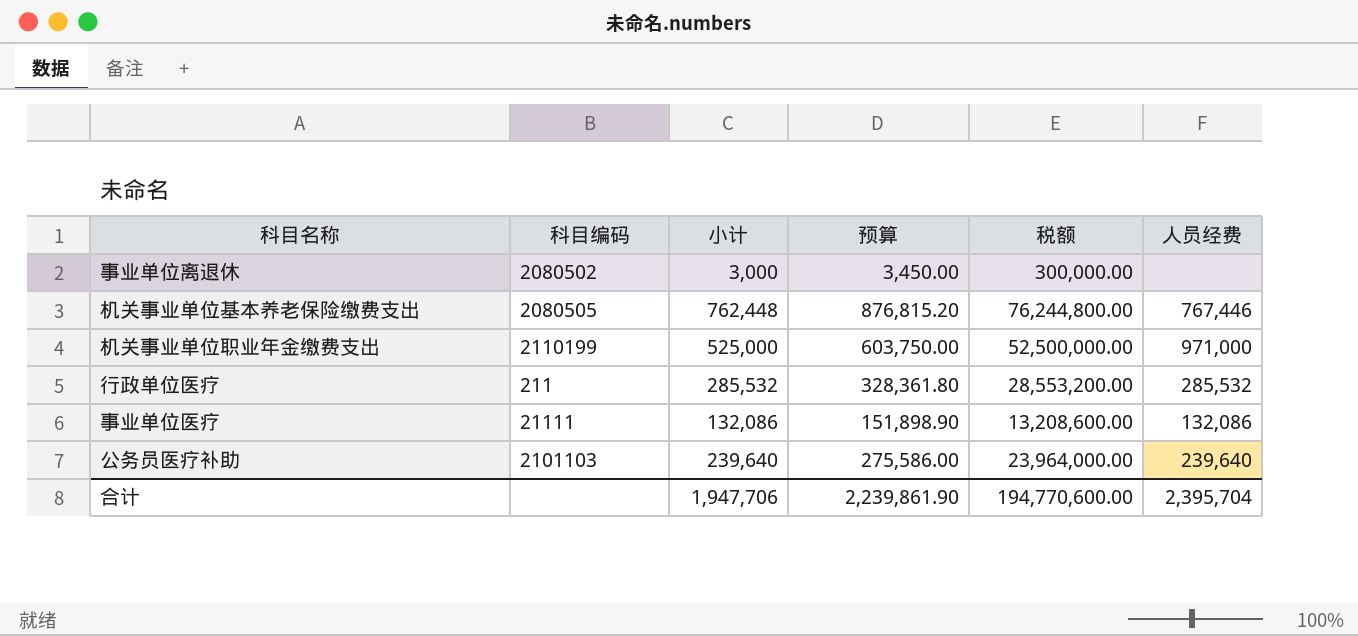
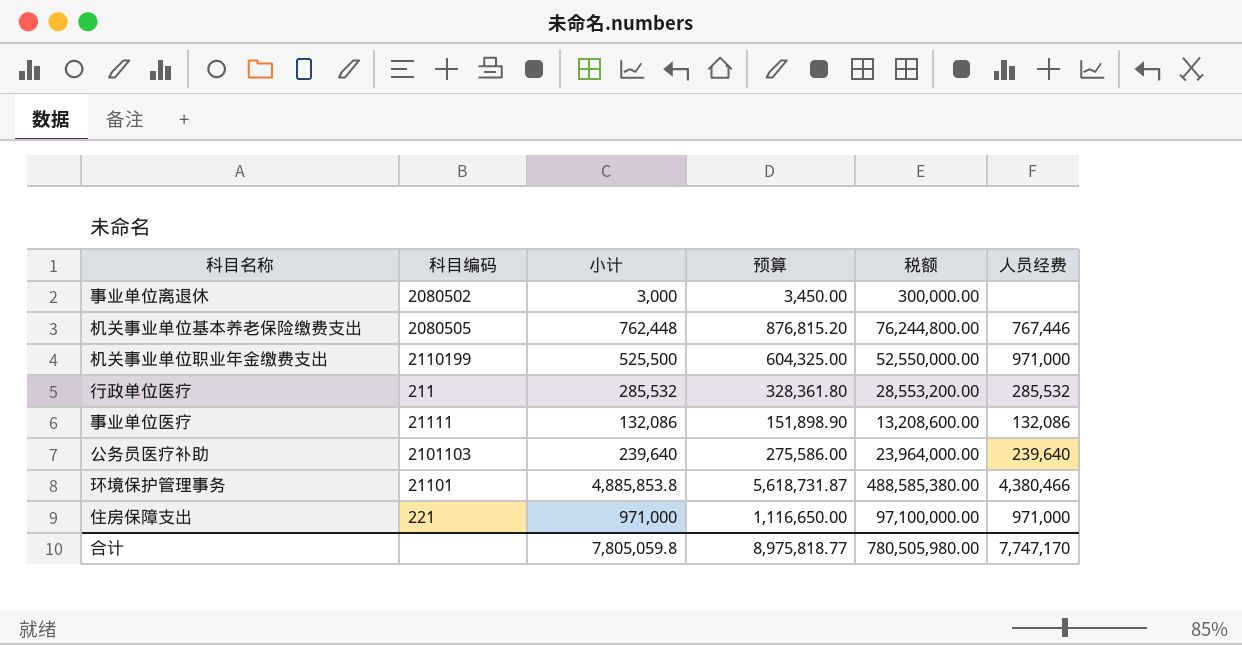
机关事业单位职业年金缴费支出 | 小计: 525,000 -> 525,500
机关事业单位职业年金缴费支出 | 预算: 603,750.00 -> 604,325.00
机关事业单位职业年金缴费支出 | 税额: 52,500,000.00 -> 52,550,000.00
row 环境保护管理事务: none -> 21101 | 4,885,853.8 | 5,618,731.87 | 488,585,380.00 | 4,380,466
row 住房保障支出: none -> 221 | 971,000 | 1,116,650.00 | 97,100,000.00 | 971,000
合计 | 小计: 1,947,706 -> 7,805,059.8
合计 | 预算: 2,239,861.90 -> 8,975,818.77
合计 | 税额: 194,770,600.00 -> 780,505,980.00
合计 | 人员经费: 2,395,704 -> 7,747,170

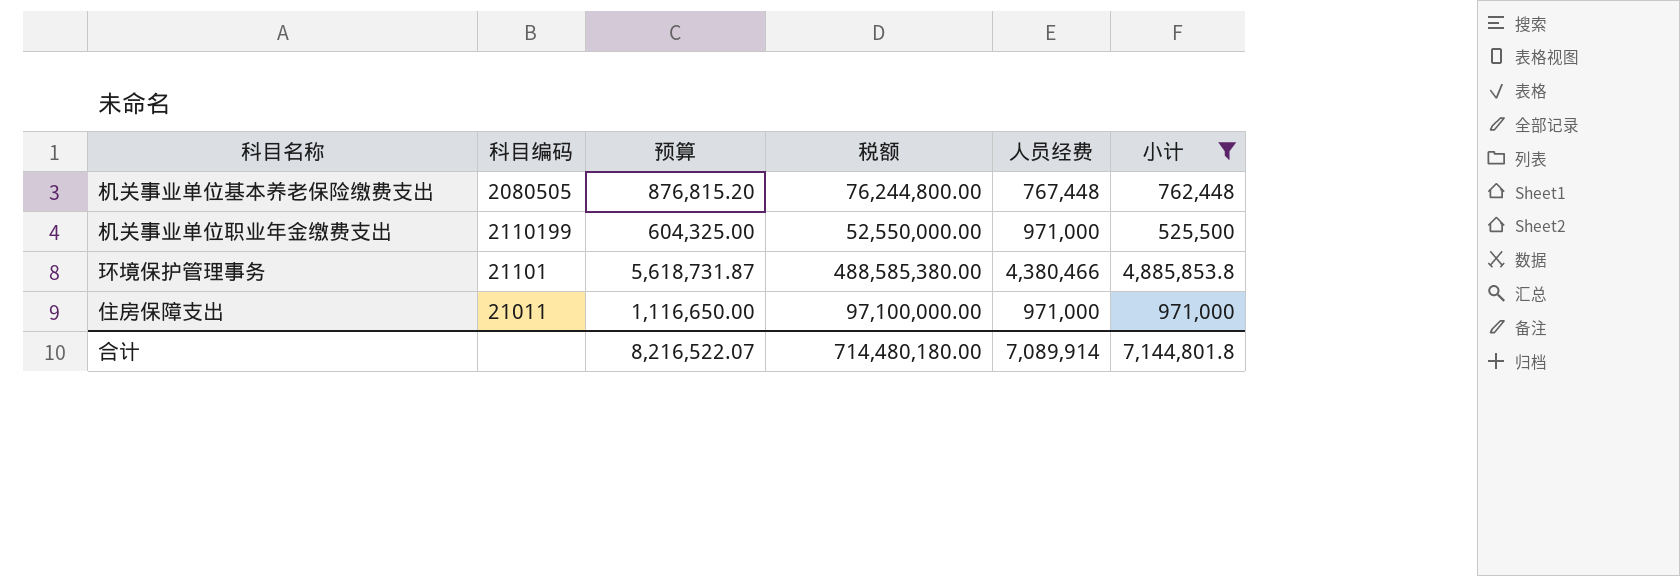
filter: none -> 小计 >= 525,500
column 小计 | position: 3 -> 6
机关事业单位基本养老保险缴费支出 | 人员经费: 767,446 -> 767,448
住房保障支出 | 科目编码: 221 -> 21011
合计 | 预算: 8,975,818.77 -> 8,216,522.07
合计 | 税额: 780,505,980.00 -> 714,480,180.00
合计 | 人员经费: 7,747,170 -> 7,089,914
合计 | 小计: 7,805,059.8 -> 7,144,801.8

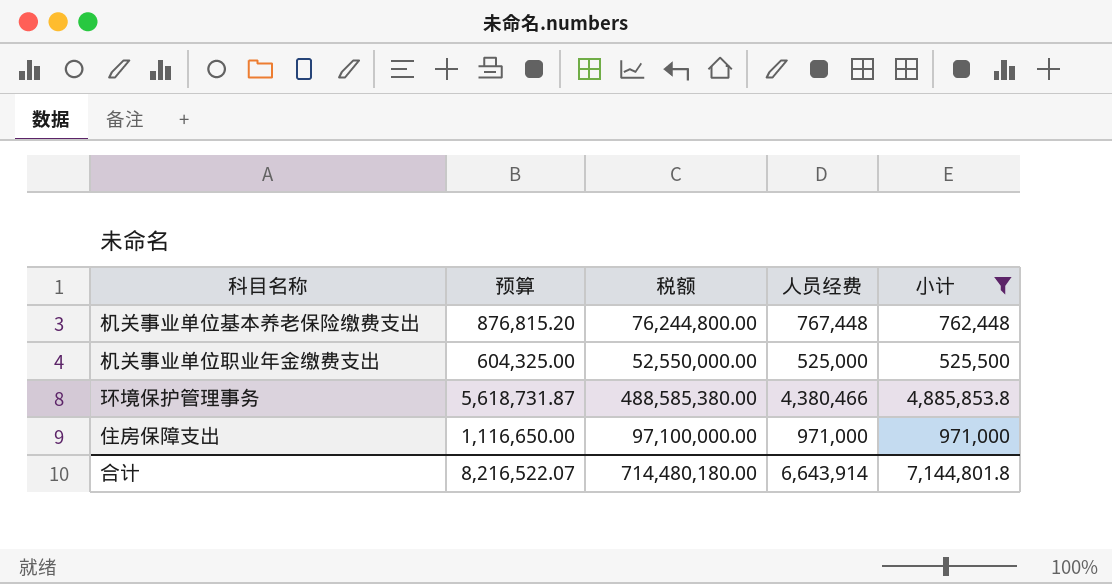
column 科目编码 | position: 2 -> none
机关事业单位职业年金缴费支出 | 人员经费: 971,000 -> 525,000
合计 | 人员经费: 7,089,914 -> 6,643,914

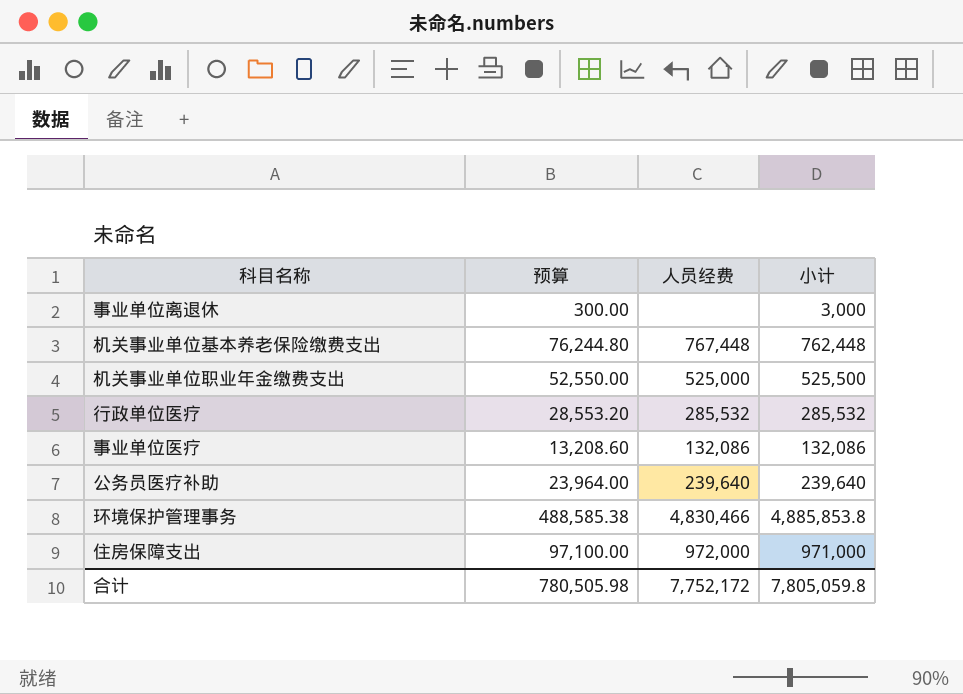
filter: 小计 >= 525,500 -> none
column 税额 | formula: [小计] * 100 -> none
column 预算 | formula: [小计] * 1.15 -> [小计] * 0.1
环境保护管理事务 | 人员经费: 4,380,466 -> 4,830,466
住房保障支出 | 人员经费: 971,000 -> 972,000
合计 | 预算: 8,216,522.07 -> 780,505.98
合计 | 人员经费: 6,643,914 -> 7,752,172
合计 | 小计: 7,144,801.8 -> 7,805,059.8

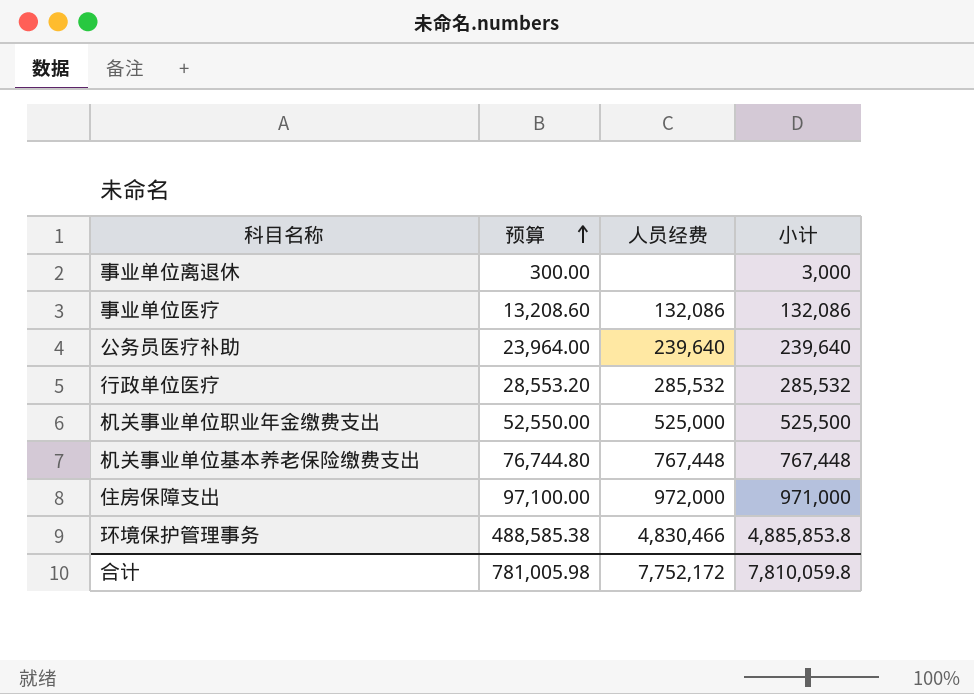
row order: none -> 预算 ascending
机关事业单位基本养老保险缴费支出 | 预算: 76,244.80 -> 76,744.80
机关事业单位基本养老保险缴费支出 | 小计: 762,448 -> 767,448
合计 | 预算: 780,505.98 -> 781,005.98
合计 | 小计: 7,805,059.8 -> 7,810,059.8

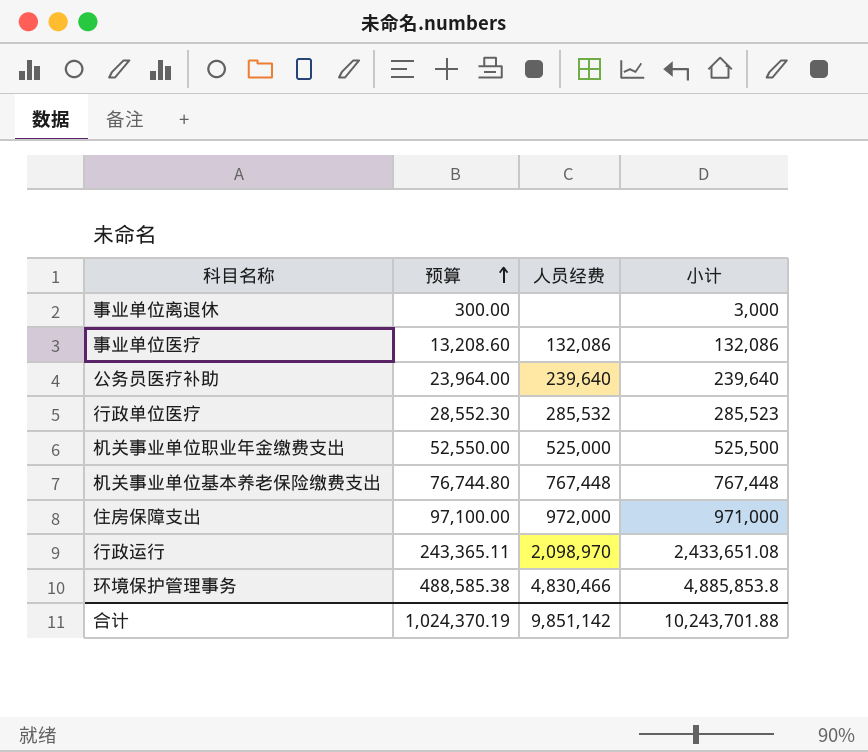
行政单位医疗 | 预算: 28,553.20 -> 28,552.30
行政单位医疗 | 小计: 285,532 -> 285,523
row 行政运行: none -> 243,365.11 | 2,098,970 | 2,433,651.08
合计 | 预算: 781,005.98 -> 1,024,370.19
合计 | 人员经费: 7,752,172 -> 9,851,142
合计 | 小计: 7,810,059.8 -> 10,243,701.88

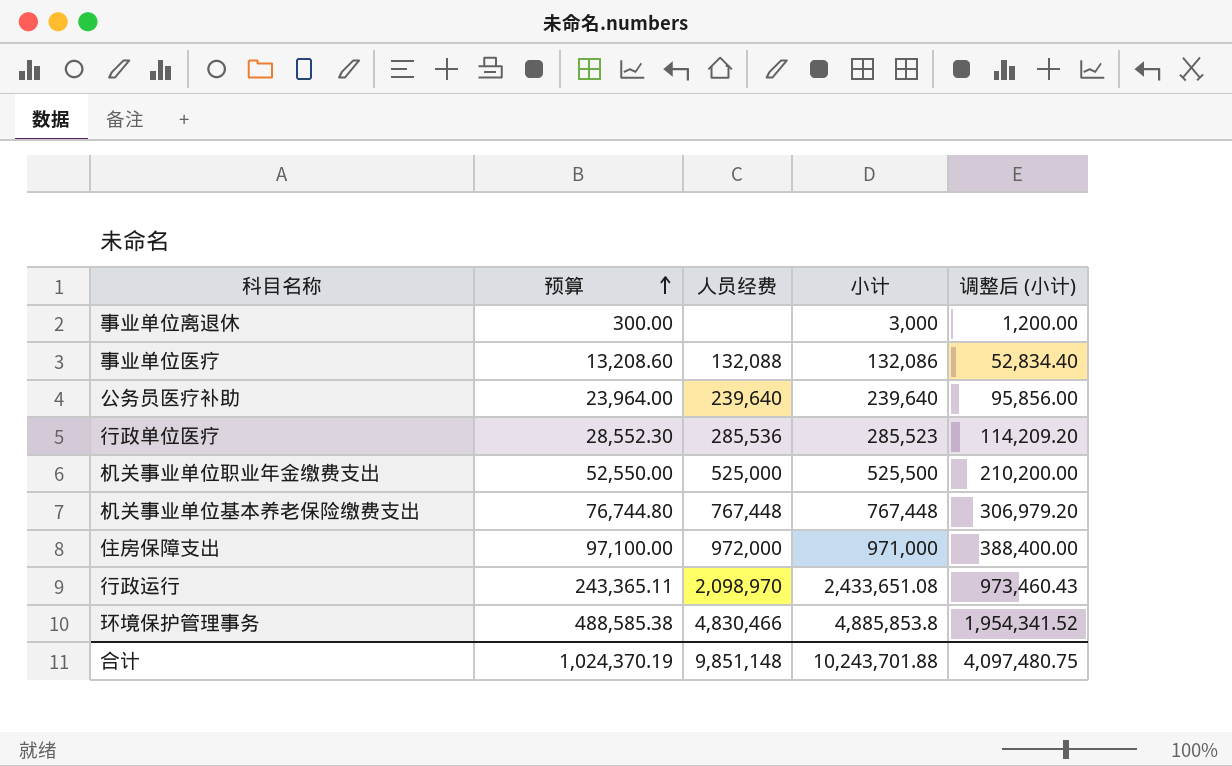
column 调整后 (小计) | formula: none -> [小计] * 0.4
事业单位医疗 | 人员经费: 132,086 -> 132,088
行政单位医疗 | 人员经费: 285,532 -> 285,536
合计 | 人员经费: 9,851,142 -> 9,851,148

